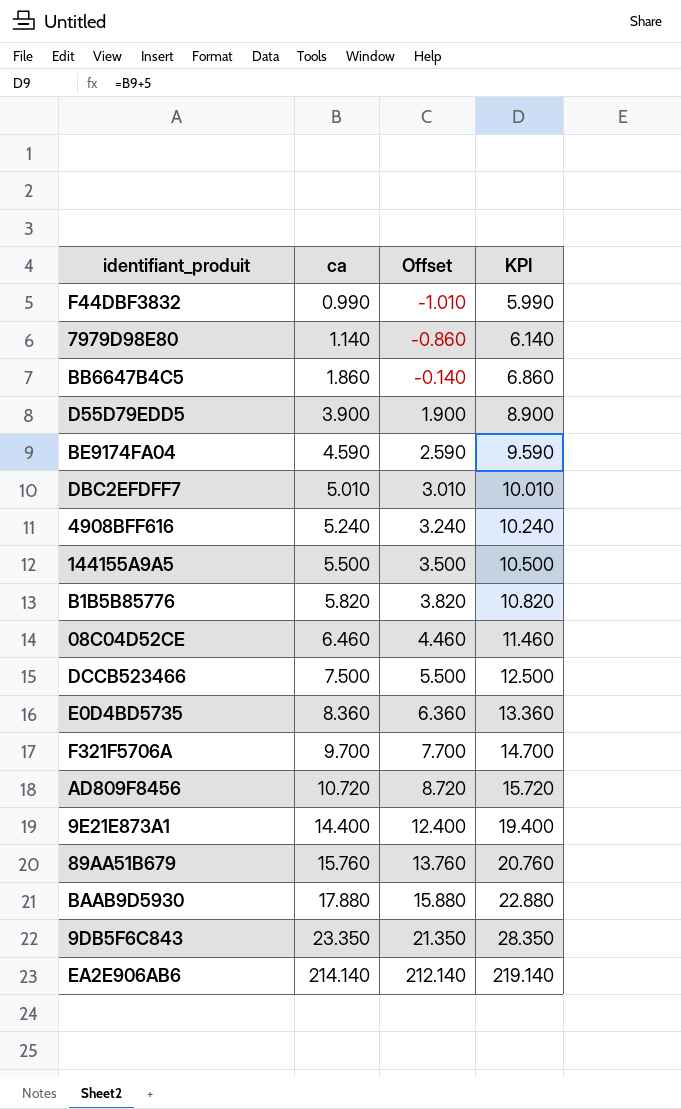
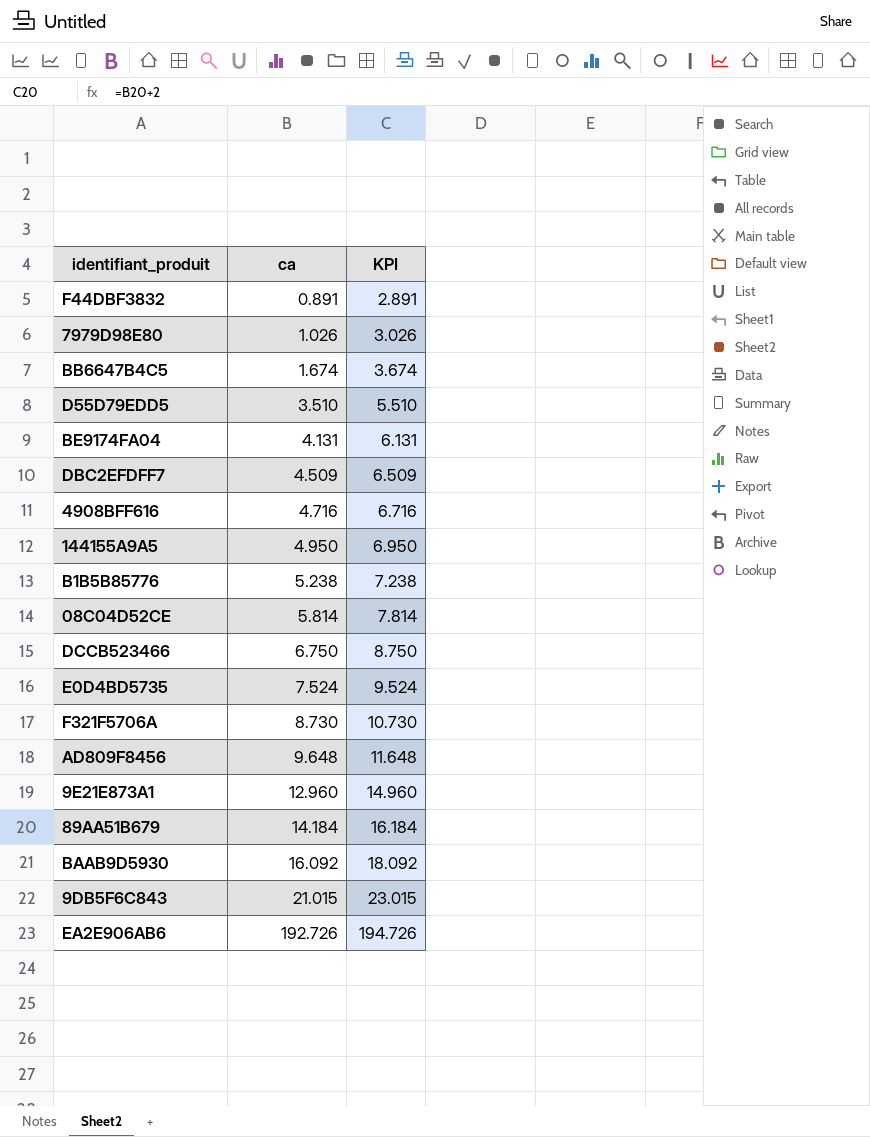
column Offset | formula: [ca] - 2 -> none
column KPI | formula: [ca] + 5 -> [ca] + 2
F44DBF3832 | ca: 0.990 -> 0.891
7979D98E80 | ca: 1.140 -> 1.026
BB6647B4C5 | ca: 1.860 -> 1.674
D55D79EDD5 | ca: 3.900 -> 3.510
BE9174FA04 | ca: 4.590 -> 4.131
DBC2EFDFF7 | ca: 5.010 -> 4.509
4908BFF616 | ca: 5.240 -> 4.716
144155A9A5 | ca: 5.500 -> 4.950
B1B5B85776 | ca: 5.820 -> 5.238
08C04D52CE | ca: 6.460 -> 5.814
DCCB523466 | ca: 7.500 -> 6.750
E0D4BD5735 | ca: 8.360 -> 7.524
F321F5706A | ca: 9.700 -> 8.730
AD809F8456 | ca: 10.720 -> 9.648
9E21E873A1 | ca: 14.400 -> 12.960
89AA51B679 | ca: 15.760 -> 14.184
BAAB9D5930 | ca: 17.880 -> 16.092
9DB5F6C843 | ca: 23.350 -> 21.015
EA2E906AB6 | ca: 214.140 -> 192.726

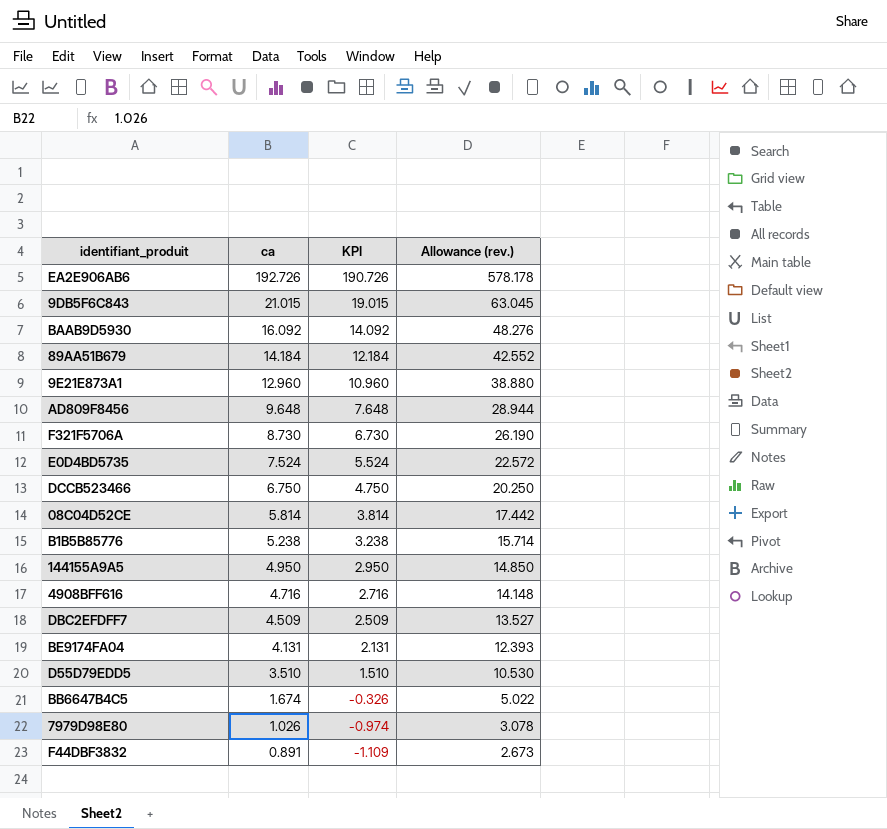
row order: ca ascending -> ca descending
column KPI | formula: [ca] + 2 -> [ca] - 2
column Allowance (rev.) | formula: none -> [ca] * 3

